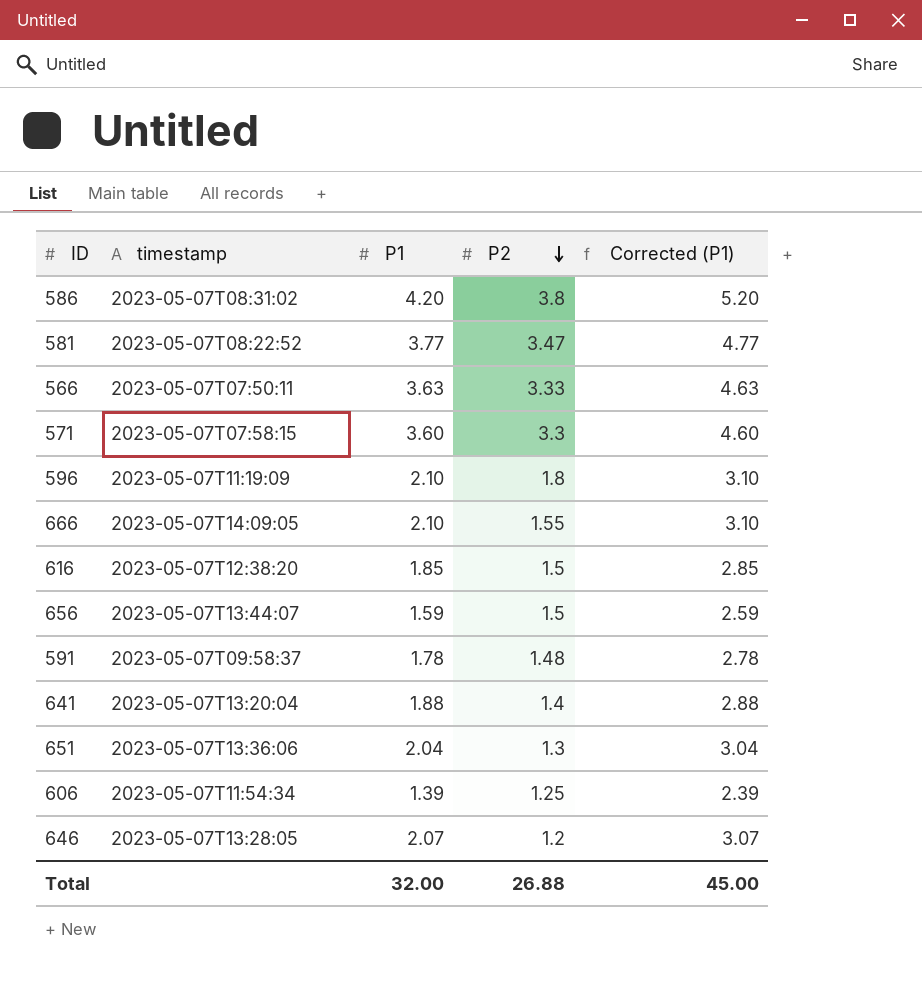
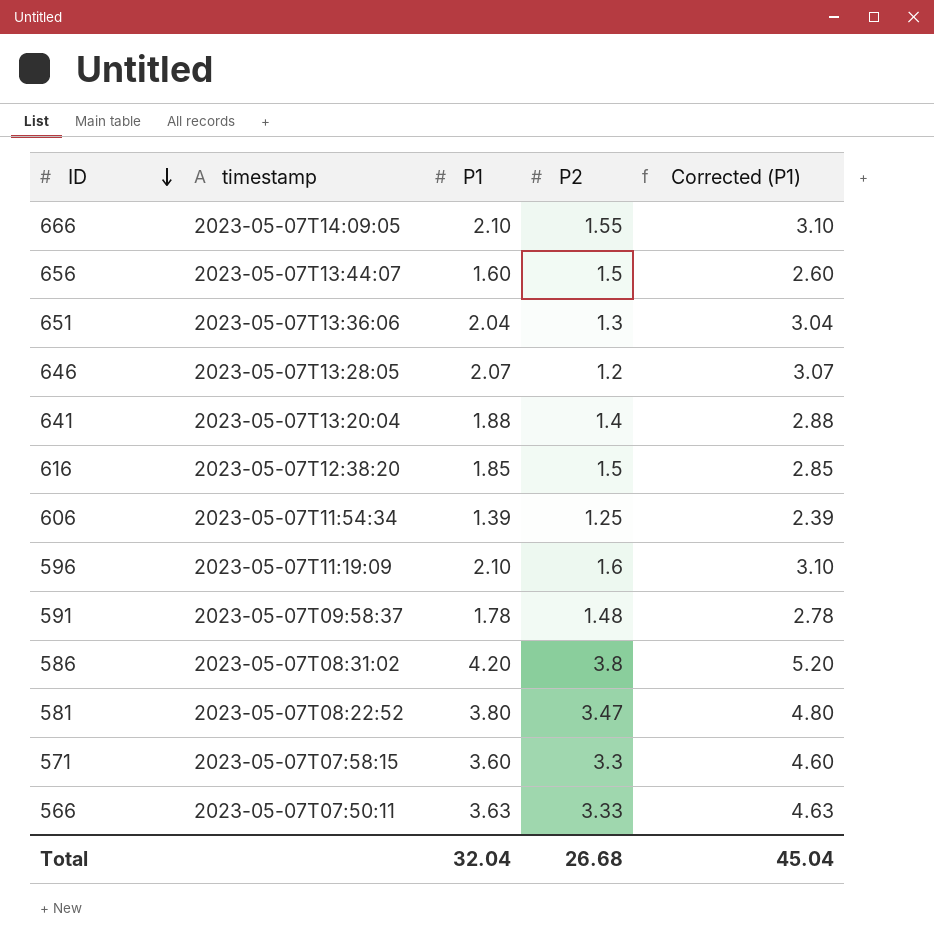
row order: P2 descending -> ID descending
656 | P1: 1.59 -> 1.60
656 | Corrected (P1): 2.59 -> 2.60
596 | P2: 1.8 -> 1.6
581 | P1: 3.77 -> 3.80
581 | Corrected (P1): 4.77 -> 4.80
Total | P1: 32.00 -> 32.04
Total | P2: 26.88 -> 26.68
Total | Corrected (P1): 45.00 -> 45.04

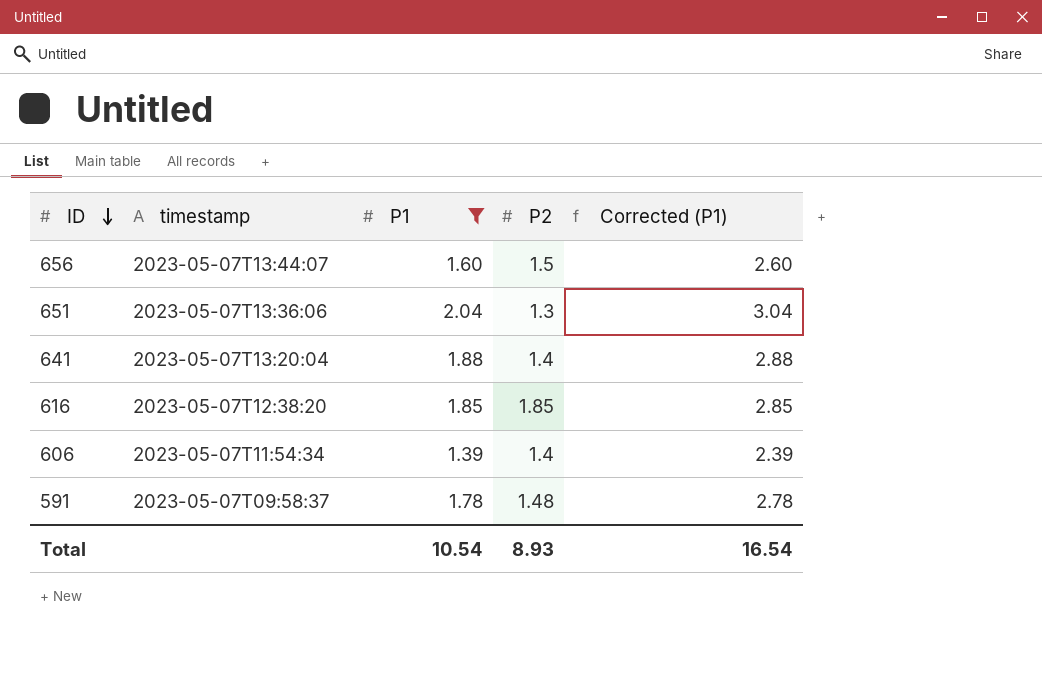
filter: none -> P1 <= 2.04
616 | P2: 1.5 -> 1.85
606 | P2: 1.25 -> 1.4
Total | P1: 32.04 -> 10.54
Total | P2: 26.68 -> 8.93
Total | Corrected (P1): 45.04 -> 16.54

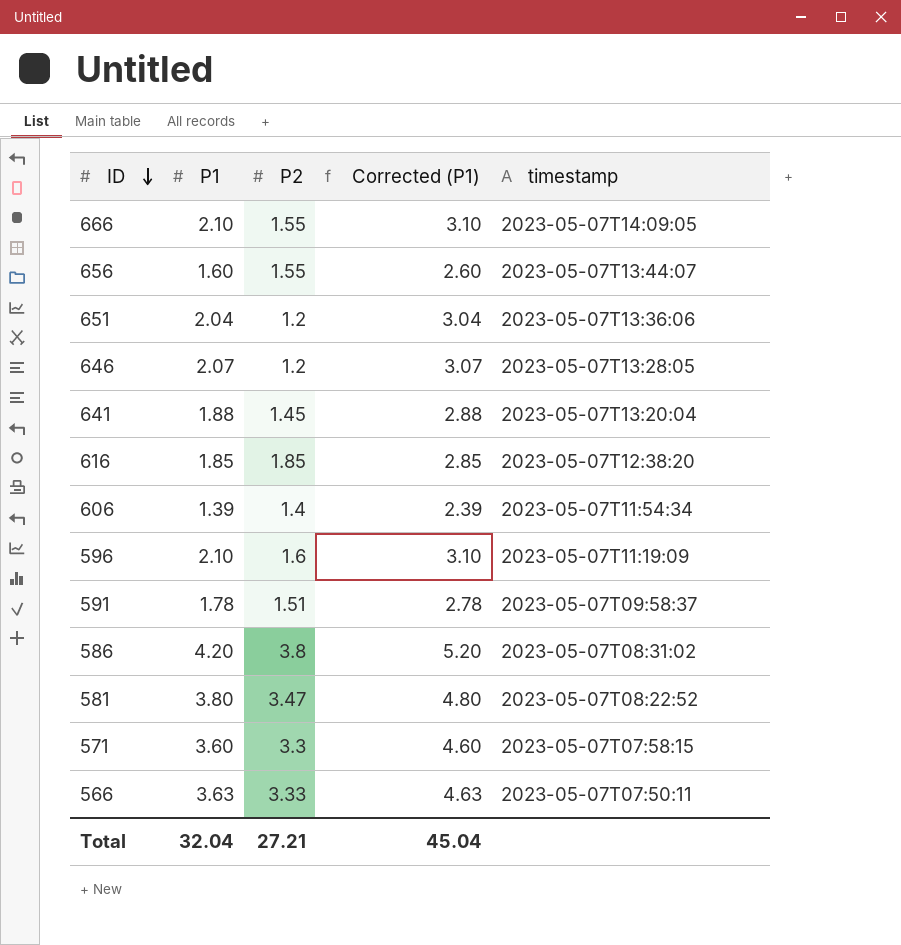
filter: P1 <= 2.04 -> none
column timestamp | position: 2 -> 5
656 | P2: 1.5 -> 1.55
651 | P2: 1.3 -> 1.2
641 | P2: 1.4 -> 1.45
591 | P2: 1.48 -> 1.51
Total | P1: 10.54 -> 32.04
Total | P2: 8.93 -> 27.21
Total | Corrected (P1): 16.54 -> 45.04

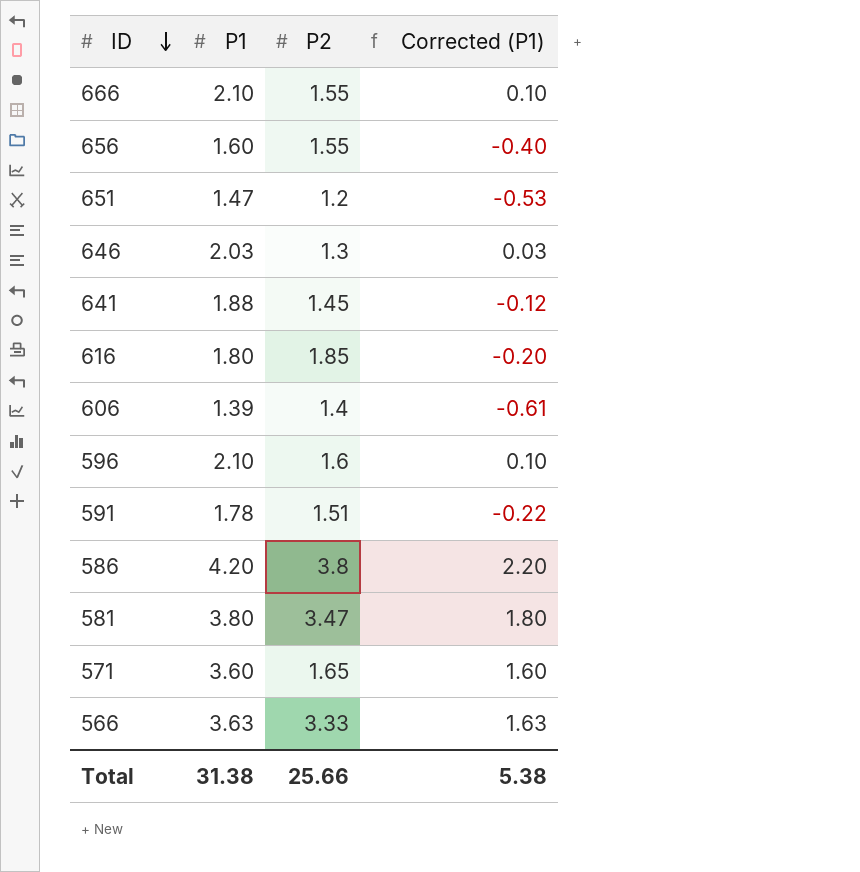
column timestamp | position: 5 -> none
column Corrected (P1) | formula: [P1] + 1 -> [P1] - 2
651 | P1: 2.04 -> 1.47
646 | P1: 2.07 -> 2.03
646 | P2: 1.2 -> 1.3
616 | P1: 1.85 -> 1.80
571 | P2: 3.3 -> 1.65
Total | P1: 32.04 -> 31.38
Total | P2: 27.21 -> 25.66
Total | Corrected (P1): 45.04 -> 5.38

